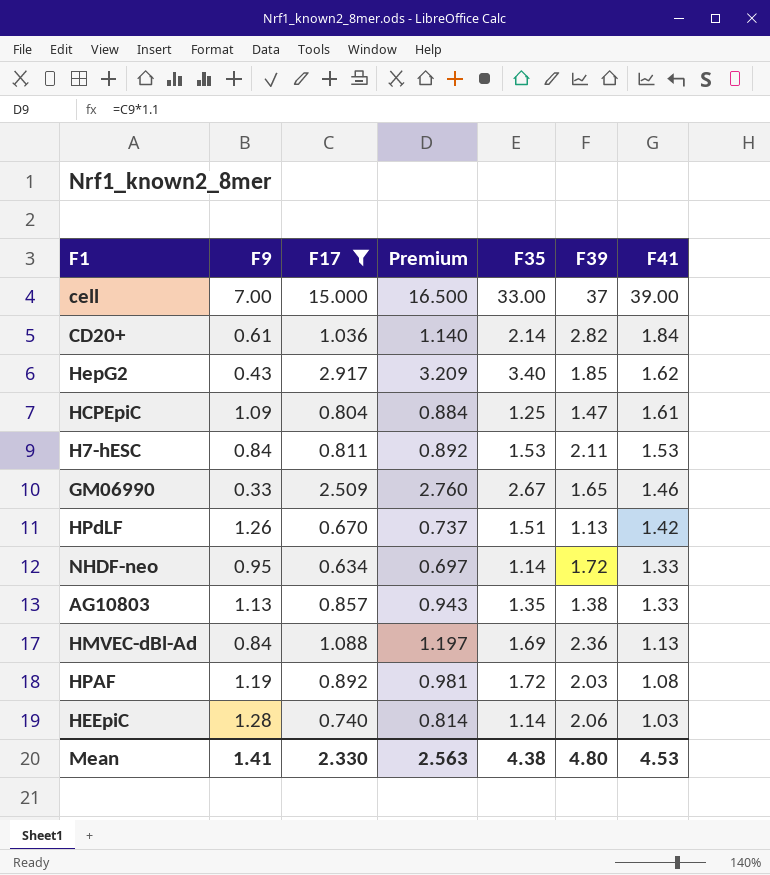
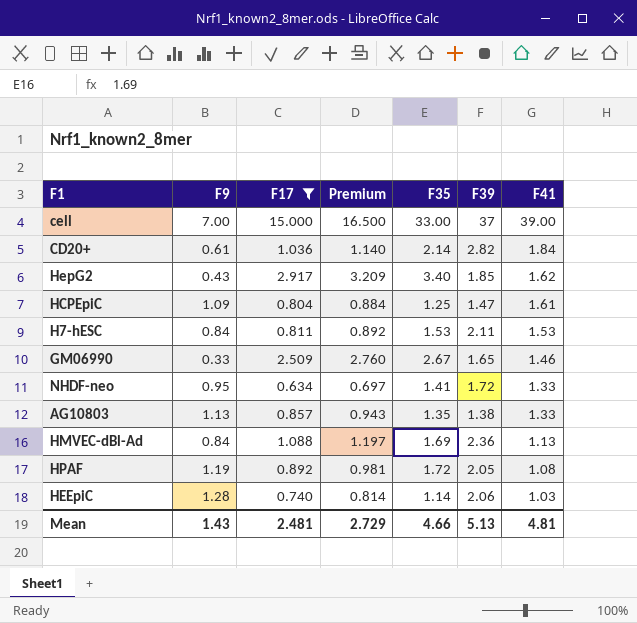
row HPdLF: 1.26 | 0.670 | 0.737 | 1.51 | 1.13 | 1.42 -> none
NHDF-neo | F35: 1.14 -> 1.41
HPAF | F39: 2.03 -> 2.05
Mean | F9: 1.41 -> 1.43
Mean | F17: 2.330 -> 2.481
Mean | Premium: 2.563 -> 2.729
Mean | F35: 4.38 -> 4.66
Mean | F39: 4.80 -> 5.13
Mean | F41: 4.53 -> 4.81

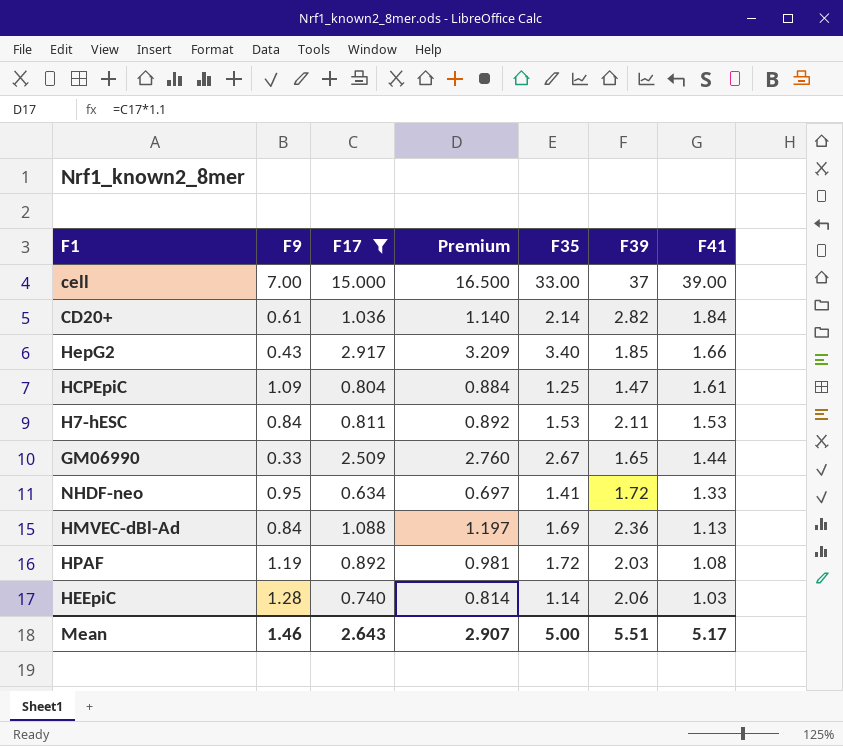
row AG10803: 1.13 | 0.857 | 0.943 | 1.35 | 1.38 | 1.33 -> none
HepG2 | F41: 1.62 -> 1.66
GM06990 | F41: 1.46 -> 1.44
HPAF | F39: 2.05 -> 2.03
Mean | F9: 1.43 -> 1.46
Mean | F17: 2.481 -> 2.643
Mean | Premium: 2.729 -> 2.907
Mean | F35: 4.66 -> 5.00
Mean | F39: 5.13 -> 5.51
Mean | F41: 4.81 -> 5.17

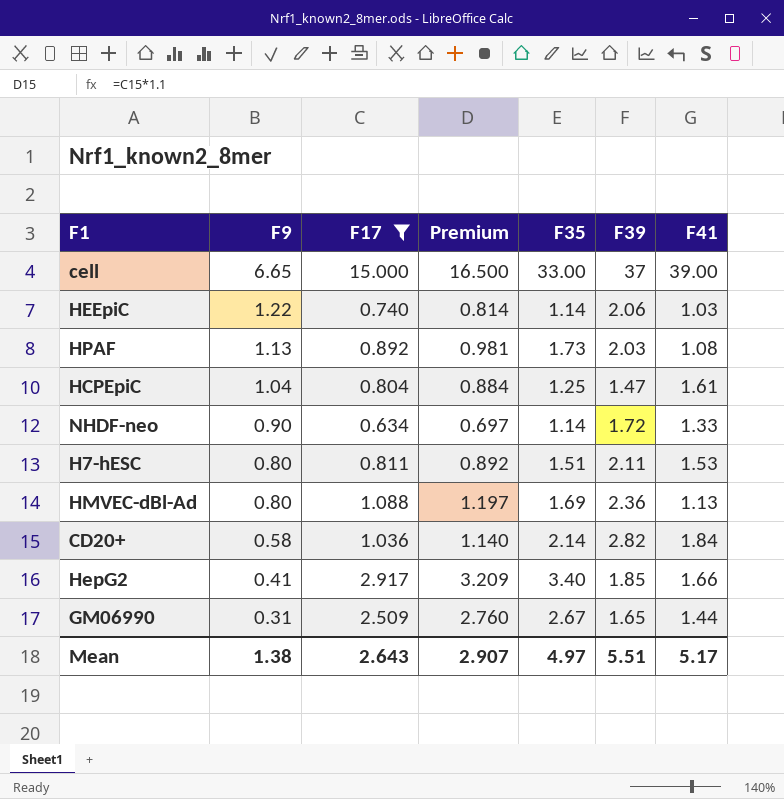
row order: F41 descending -> F9 descending
cell | F9: 7.00 -> 6.65
HEEpiC | F9: 1.28 -> 1.22
HPAF | F9: 1.19 -> 1.13
HPAF | F35: 1.72 -> 1.73
HCPEpiC | F9: 1.09 -> 1.04
NHDF-neo | F9: 0.95 -> 0.90
NHDF-neo | F35: 1.41 -> 1.14
H7-hESC | F9: 0.84 -> 0.80
H7-hESC | F35: 1.53 -> 1.51
HMVEC-dBl-Ad | F9: 0.84 -> 0.80
CD20+ | F9: 0.61 -> 0.58
HepG2 | F9: 0.43 -> 0.41
GM06990 | F9: 0.33 -> 0.31
Mean | F9: 1.46 -> 1.38
Mean | F35: 5.00 -> 4.97

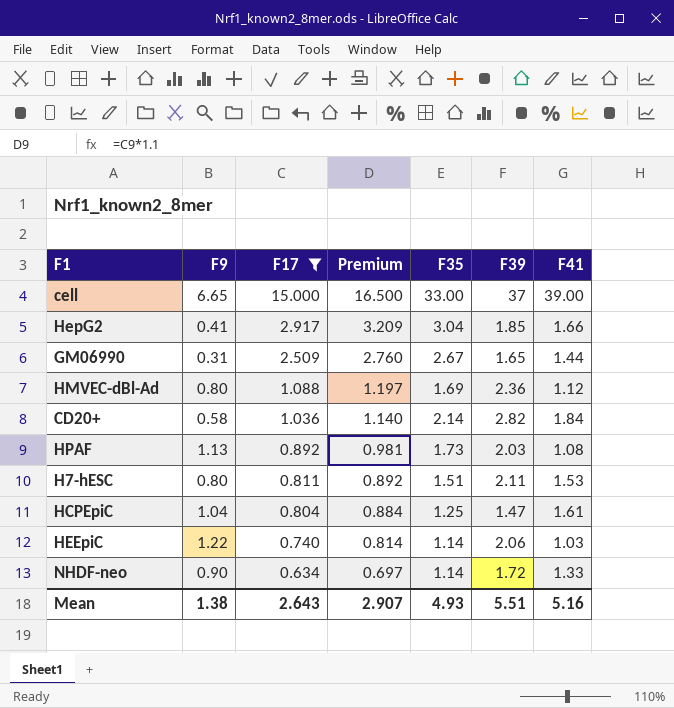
row order: F9 descending -> F17 descending
HepG2 | F35: 3.40 -> 3.04
HMVEC-dBl-Ad | F41: 1.13 -> 1.12
Mean | F35: 4.97 -> 4.93
Mean | F41: 5.17 -> 5.16

